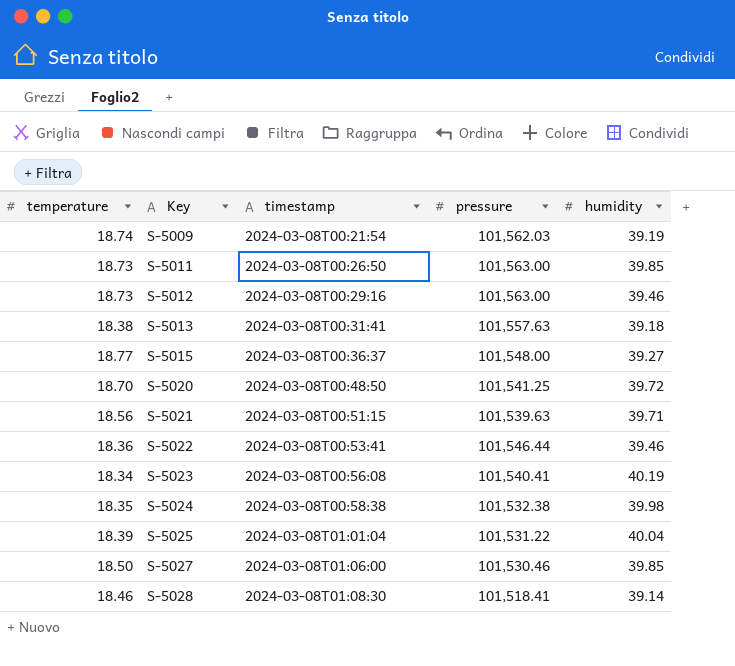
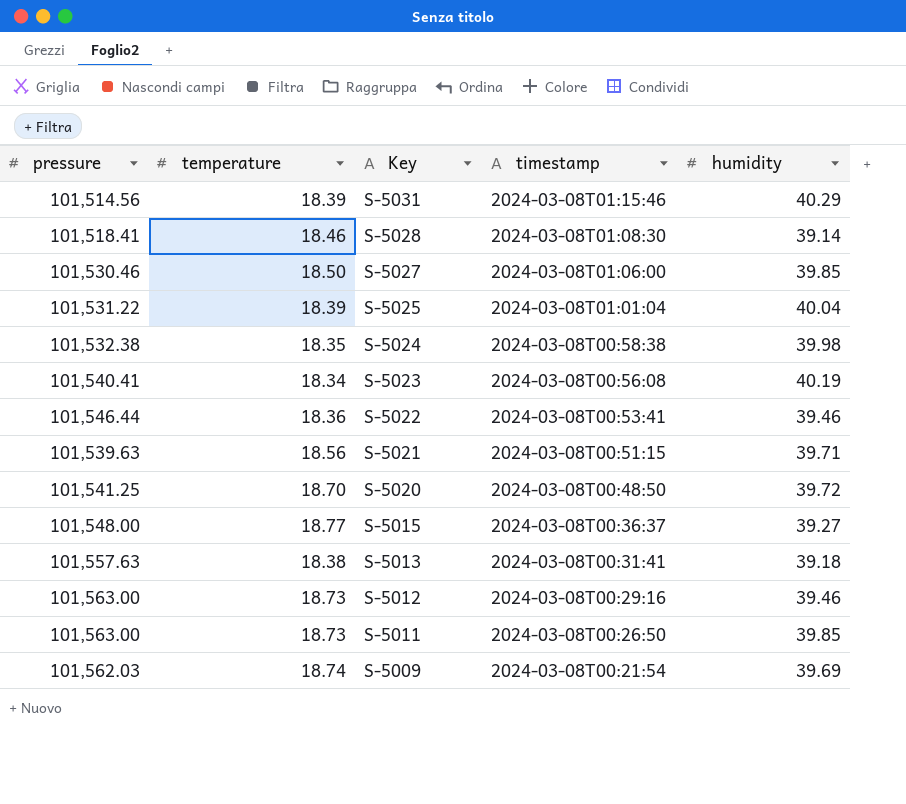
row order: Key ascending -> Key descending
column pressure | position: 4 -> 1
row S-5031: none -> 101,514.56 | 18.39 | 2024-03-08T01:15:46 | 40.29
S-5009 | humidity: 39.19 -> 39.69

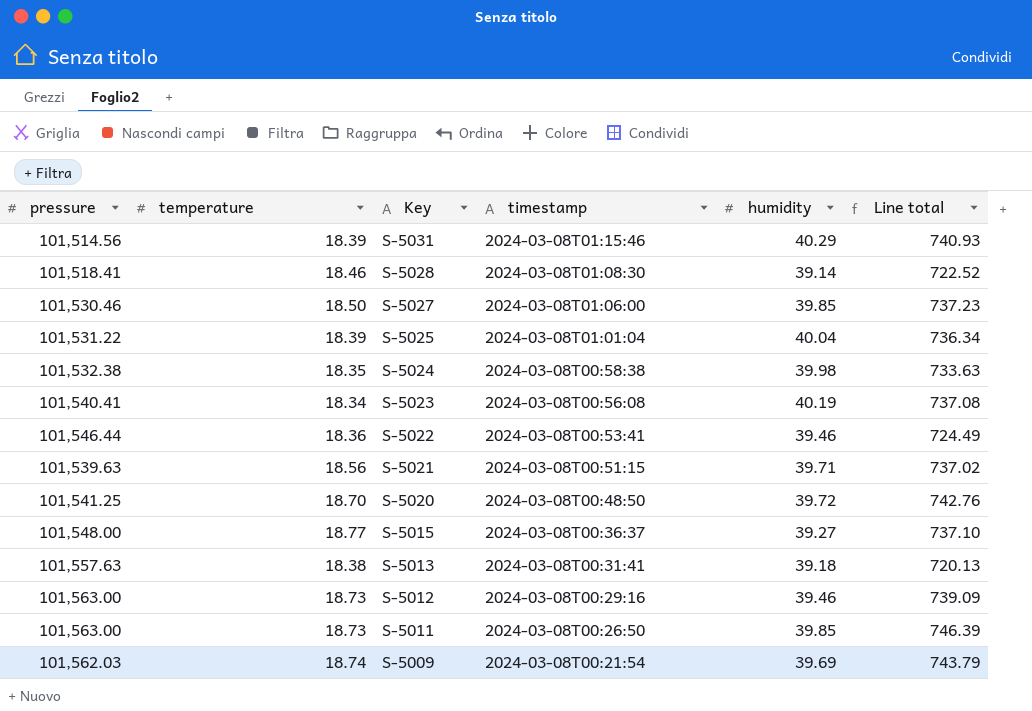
column Line total | formula: none -> [temperature] * [humidity]

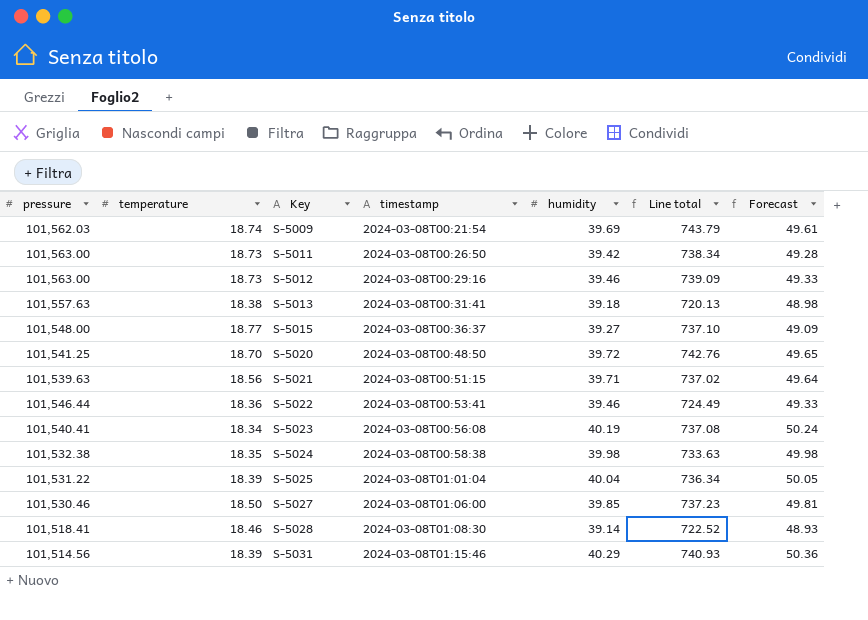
row order: Key descending -> Key ascending
column Forecast | formula: none -> [humidity] * 1.25
S-5011 | humidity: 39.85 -> 39.42
S-5011 | Line total: 746.39 -> 738.34

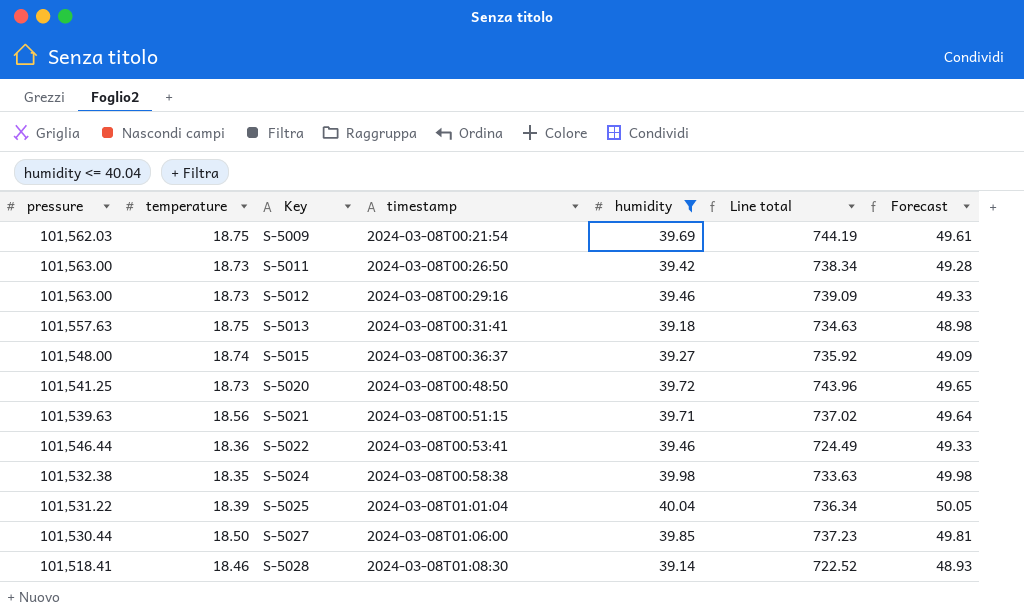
filter: none -> humidity <= 40.04
S-5009 | temperature: 18.74 -> 18.75
S-5009 | Line total: 743.79 -> 744.19
S-5013 | temperature: 18.38 -> 18.75
S-5013 | Line total: 720.13 -> 734.63
S-5015 | temperature: 18.77 -> 18.74
S-5015 | Line total: 737.10 -> 735.92
S-5020 | temperature: 18.70 -> 18.73
S-5020 | Line total: 742.76 -> 743.96
S-5027 | pressure: 101,530.46 -> 101,530.44

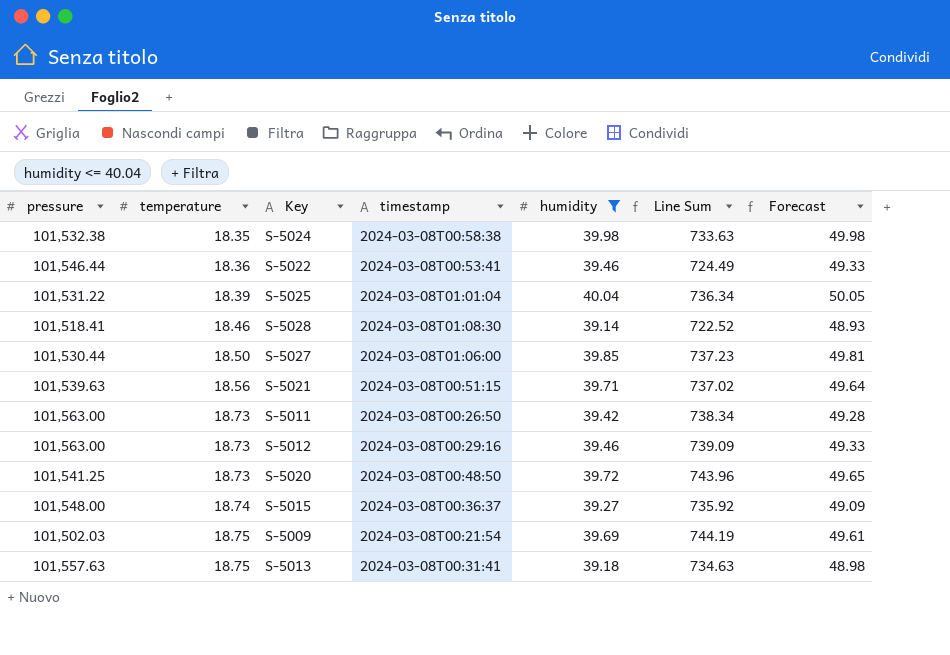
row order: Key ascending -> temperature ascending
column name: Line total -> Line Sum
S-5009 | pressure: 101,562.03 -> 101,502.03

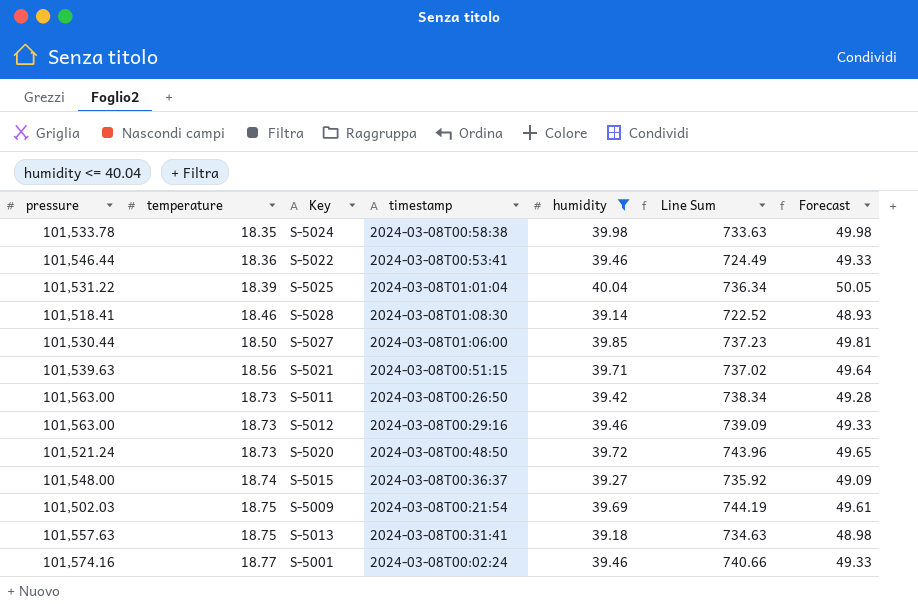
S-5024 | pressure: 101,532.38 -> 101,533.78
S-5020 | pressure: 101,541.25 -> 101,521.24
row S-5001: none -> 101,574.16 | 18.77 | 2024-03-08T00:02:24 | 39.46 | 740.66 | 49.33

